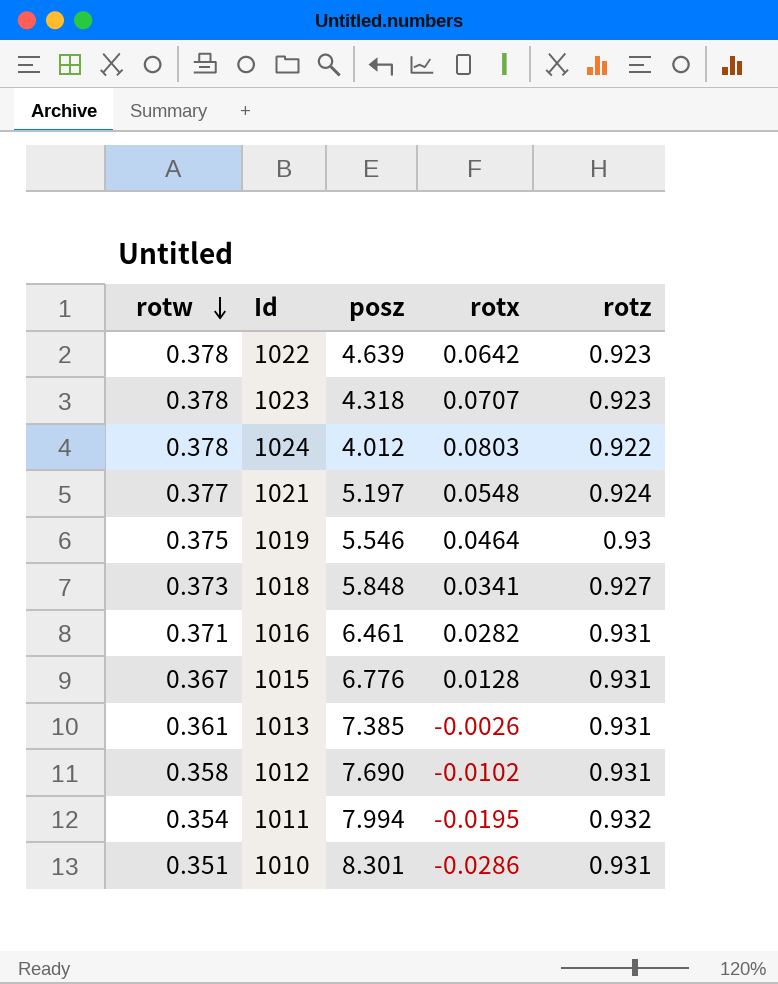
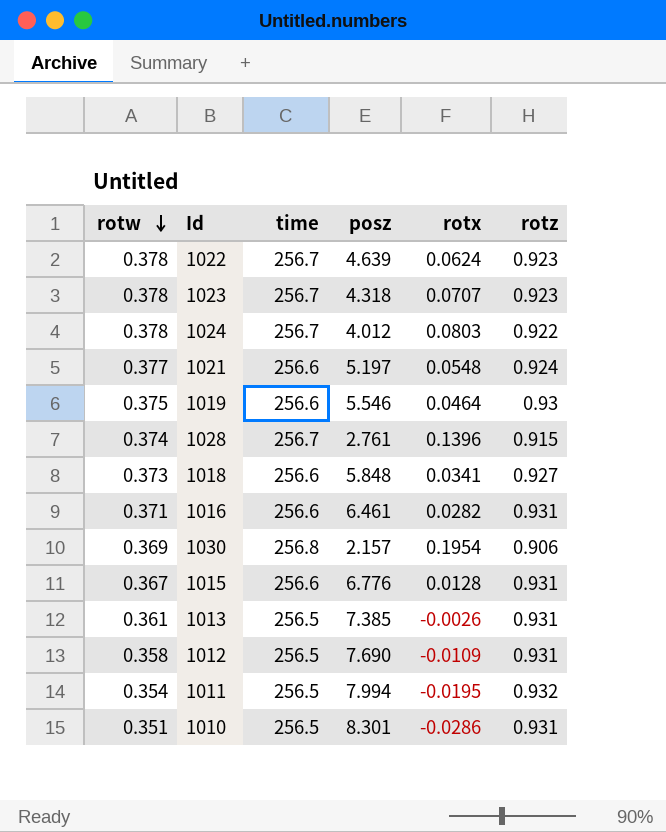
column time | position: none -> 3
1022 | rotx: 0.0642 -> 0.0624
row 1028: none -> 0.374 | 256.7 | 2.761 | 0.1396 | 0.915
row 1030: none -> 0.369 | 256.8 | 2.157 | 0.1954 | 0.906
1012 | rotx: -0.0102 -> -0.0109

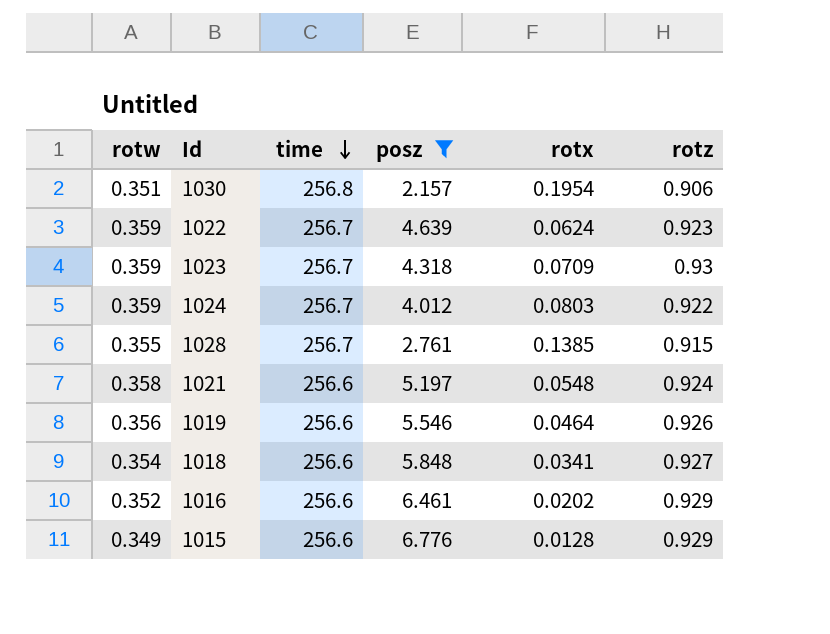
filter: none -> posz <= 6.776
row order: rotw descending -> time descending
1030 | rotw: 0.369 -> 0.351
1022 | rotw: 0.378 -> 0.359
1023 | rotw: 0.378 -> 0.359
1023 | rotx: 0.0707 -> 0.0709
1023 | rotz: 0.923 -> 0.93
1024 | rotw: 0.378 -> 0.359
1028 | rotw: 0.374 -> 0.355
1028 | rotx: 0.1396 -> 0.1385
1021 | rotw: 0.377 -> 0.358
1019 | rotw: 0.375 -> 0.356
1019 | rotz: 0.93 -> 0.926
1018 | rotw: 0.373 -> 0.354
1016 | rotw: 0.371 -> 0.352
1016 | rotx: 0.0282 -> 0.0202
1016 | rotz: 0.931 -> 0.929
1015 | rotw: 0.367 -> 0.349
1015 | rotz: 0.931 -> 0.929

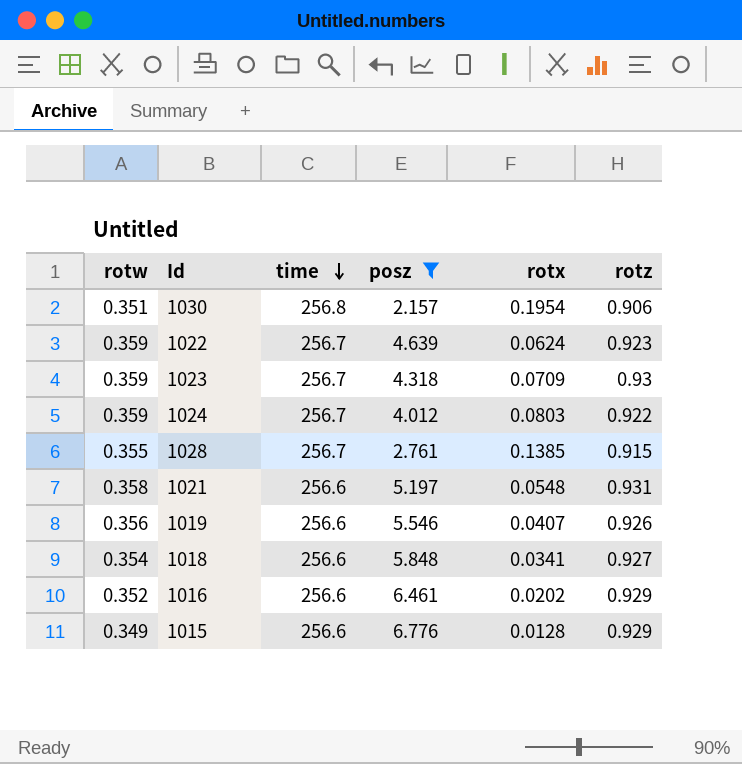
1021 | rotz: 0.924 -> 0.931
1019 | rotx: 0.0464 -> 0.0407

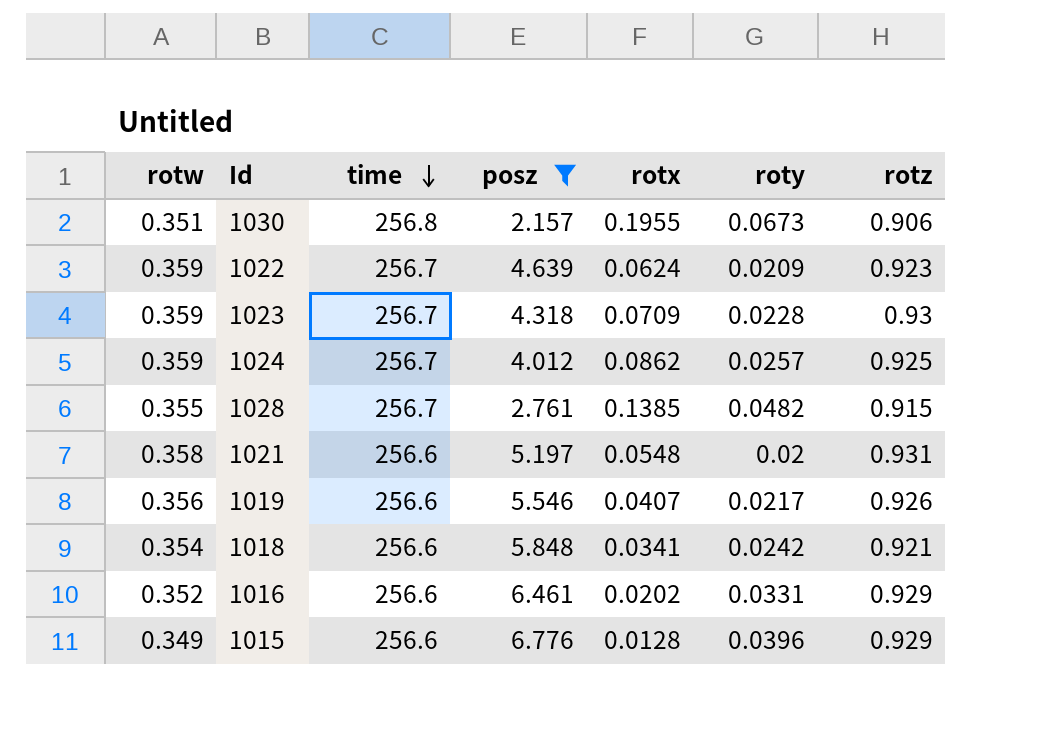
column roty | position: none -> 6
1030 | rotx: 0.1954 -> 0.1955
1024 | rotx: 0.0803 -> 0.0862
1024 | rotz: 0.922 -> 0.925
1018 | rotz: 0.927 -> 0.921

